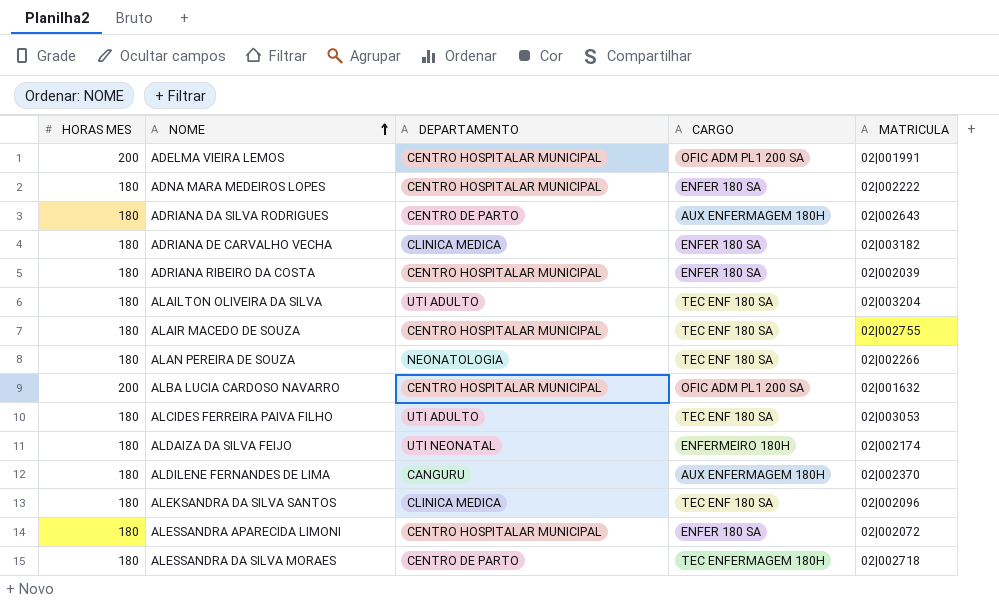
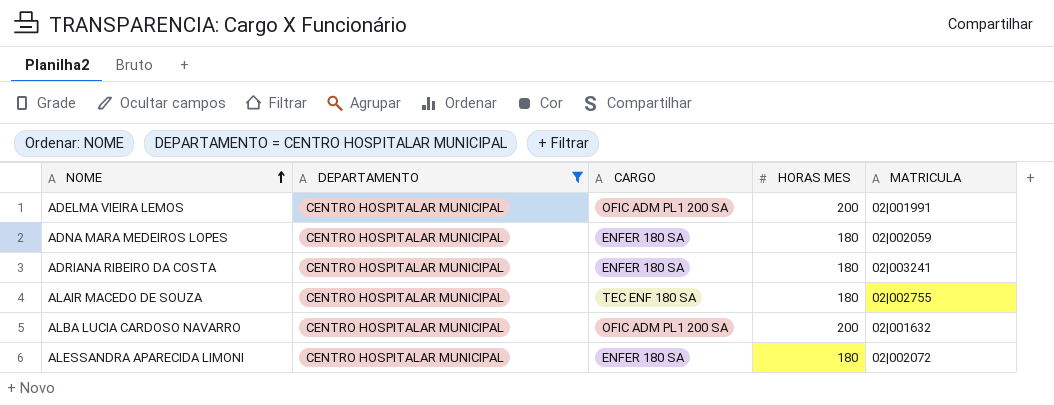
filter: none -> DEPARTAMENTO = CENTRO HOSPITALAR MUNICIPAL
column HORAS MES | position: 1 -> 4
ADNA MARA MEDEIROS LOPES | MATRICULA: 02|002222 -> 02|002059
ADRIANA RIBEIRO DA COSTA | MATRICULA: 02|002039 -> 02|003241

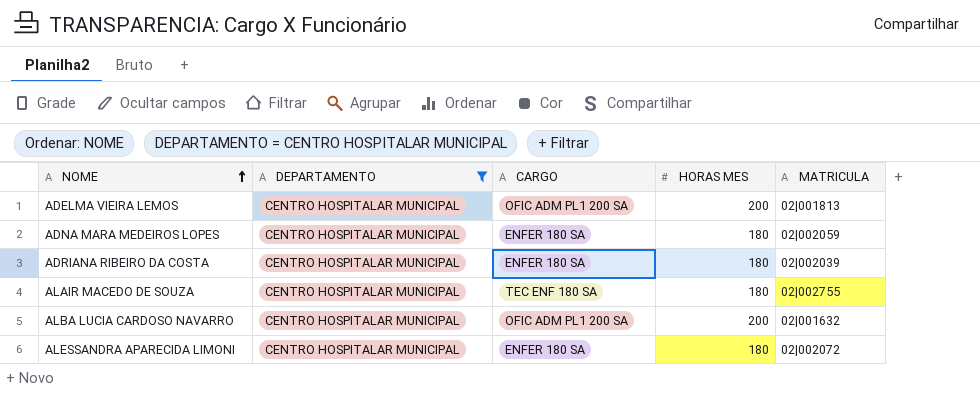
ADELMA VIEIRA LEMOS | MATRICULA: 02|001991 -> 02|001813
ADRIANA RIBEIRO DA COSTA | MATRICULA: 02|003241 -> 02|002039

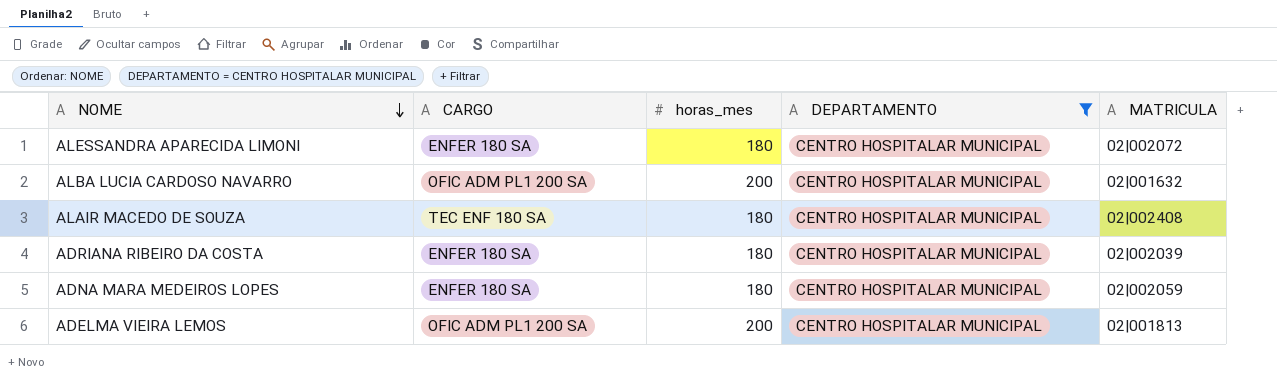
row order: NOME ascending -> NOME descending
column name: HORAS MES -> horas_mes
column DEPARTAMENTO | position: 2 -> 4
ALAIR MACEDO DE SOUZA | MATRICULA: 02|002755 -> 02|002408

